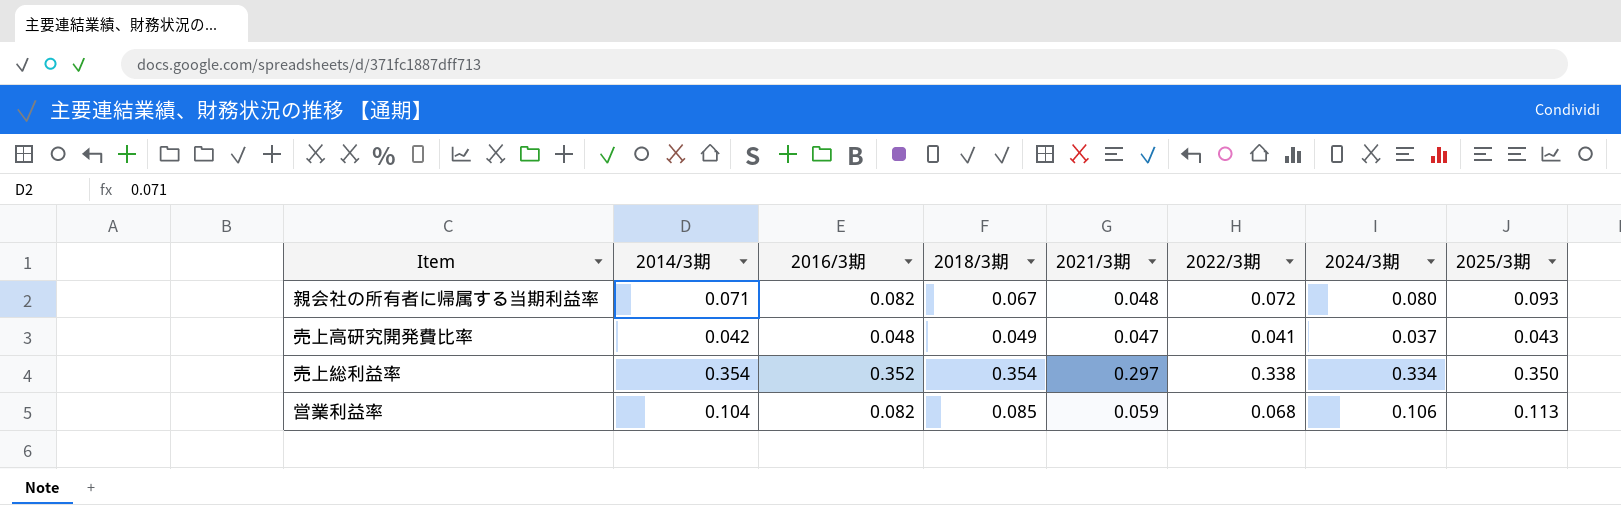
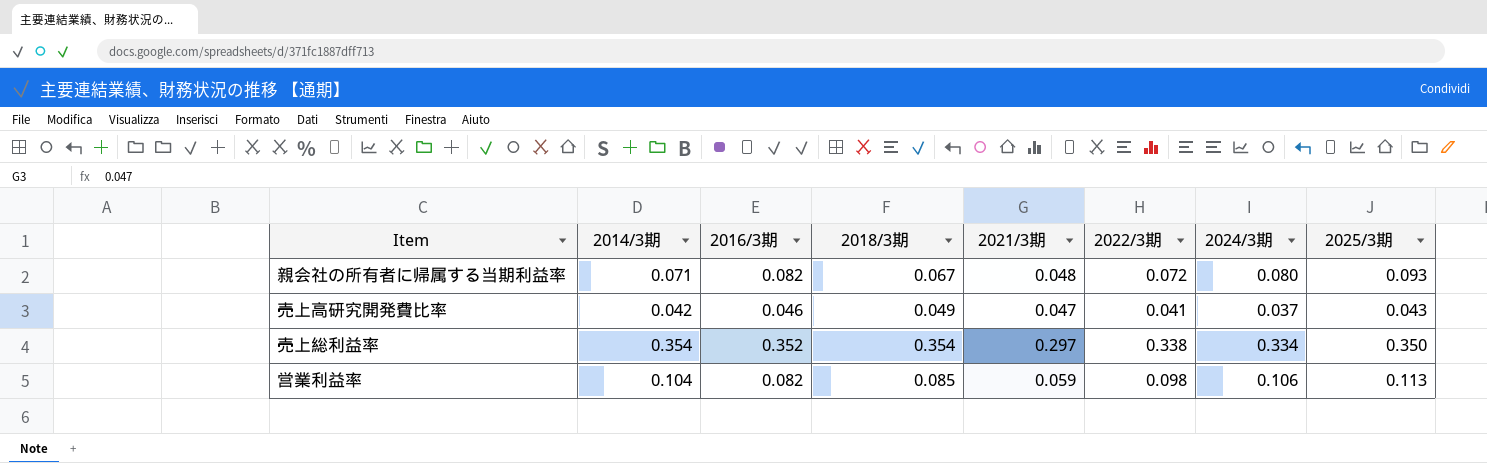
売上高研究開発費比率 | 2016/3期: 0.048 -> 0.046
営業利益率 | 2022/3期: 0.068 -> 0.098

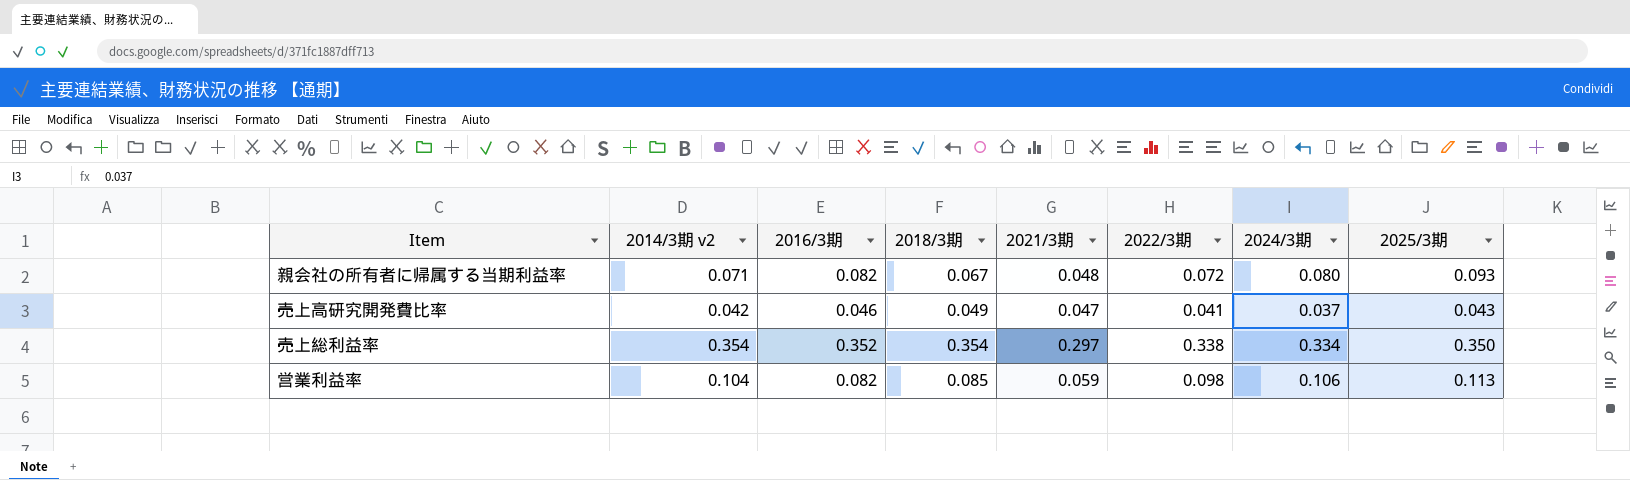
column name: 2014/3期 -> 2014/3期 v2

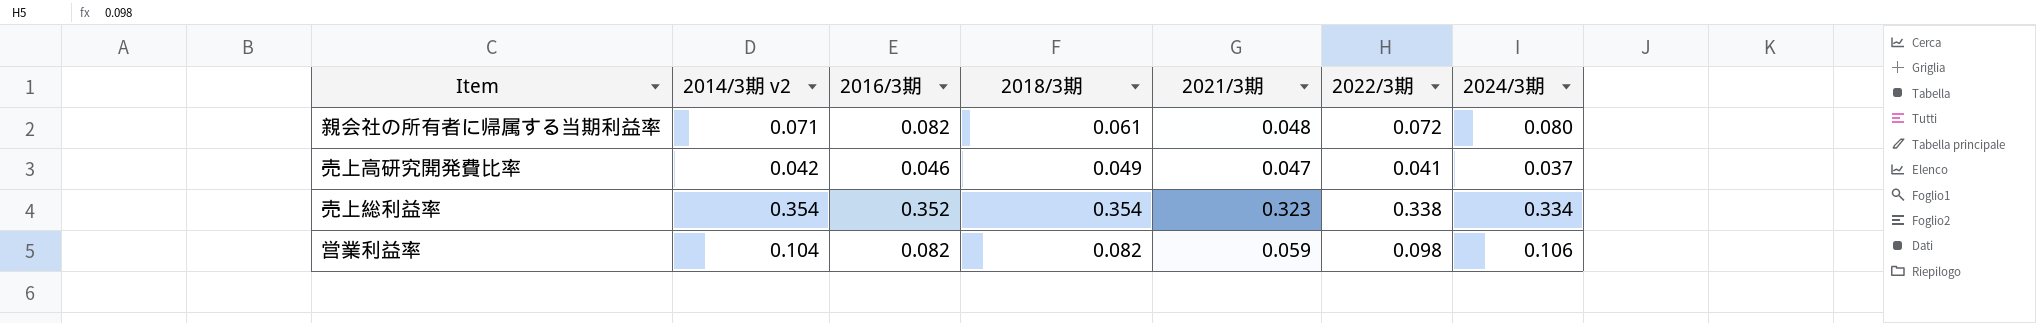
column 2025/3期 | position: 8 -> none
親会社の所有者に帰属する当期利益率 | 2018/3期: 0.067 -> 0.061
売上総利益率 | 2021/3期: 0.297 -> 0.323
営業利益率 | 2018/3期: 0.085 -> 0.082

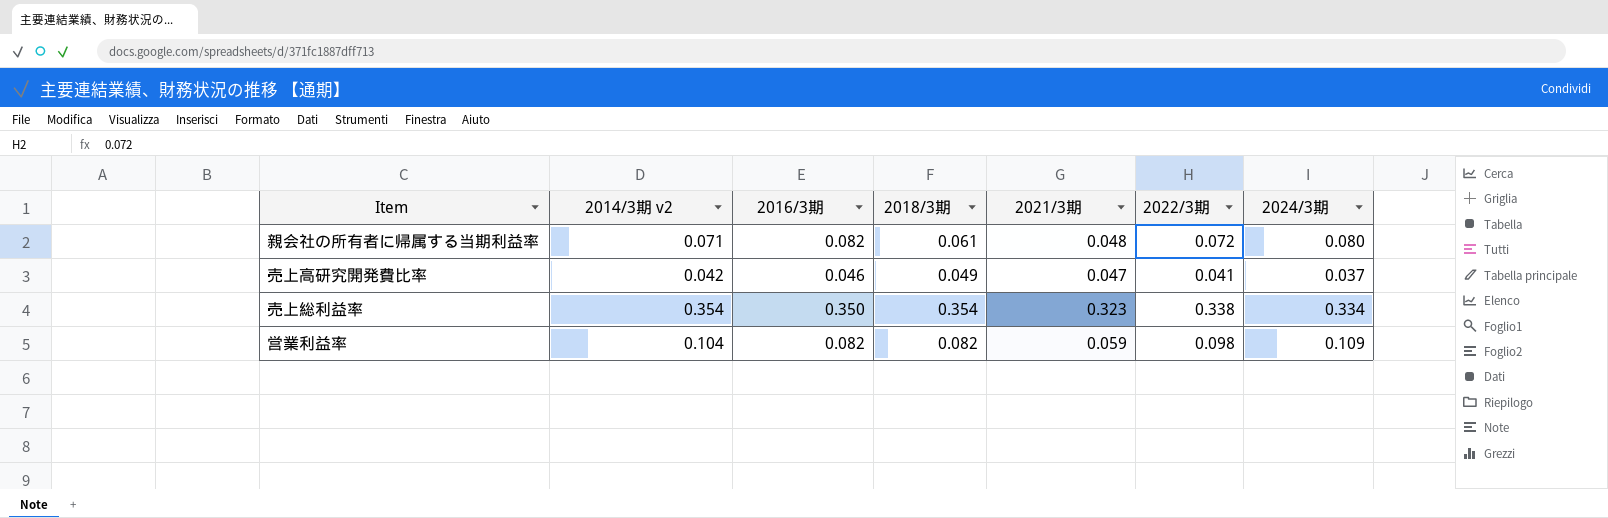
売上総利益率 | 2016/3期: 0.352 -> 0.350
営業利益率 | 2024/3期: 0.106 -> 0.109

